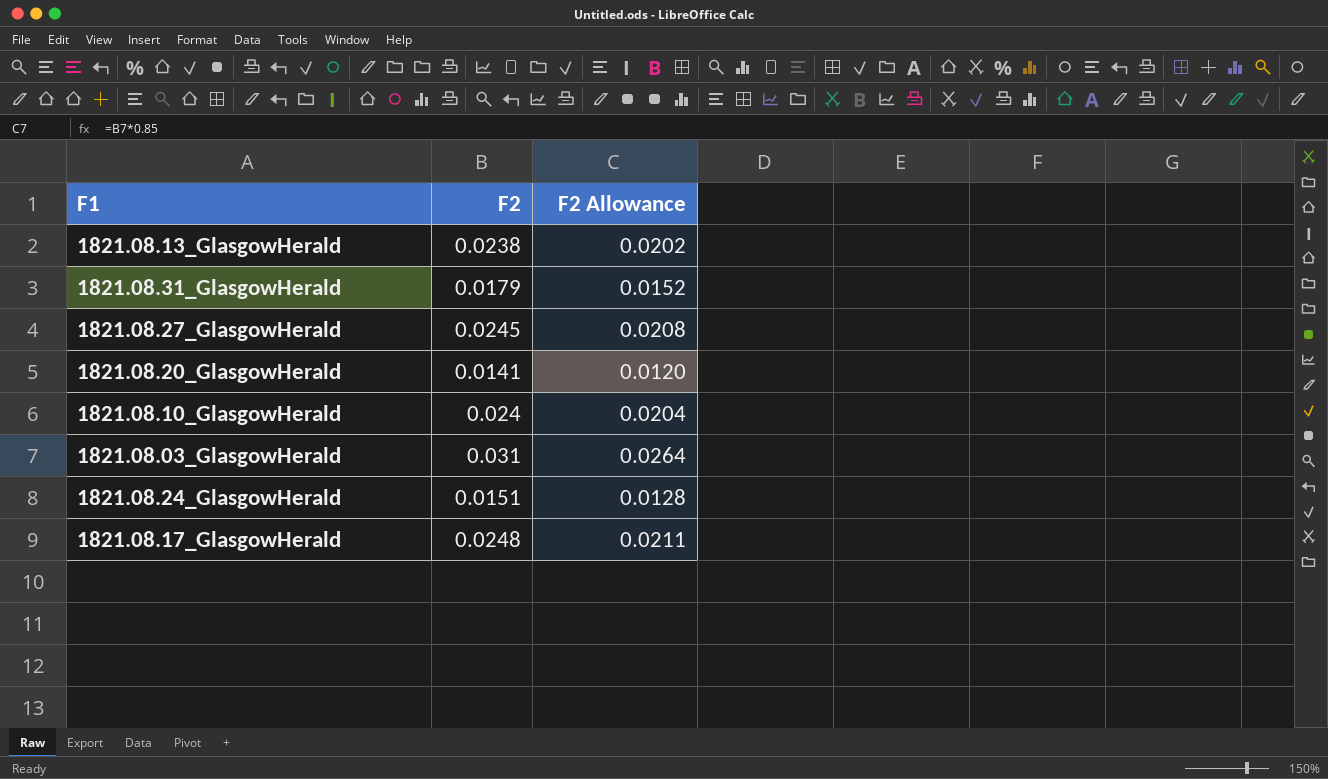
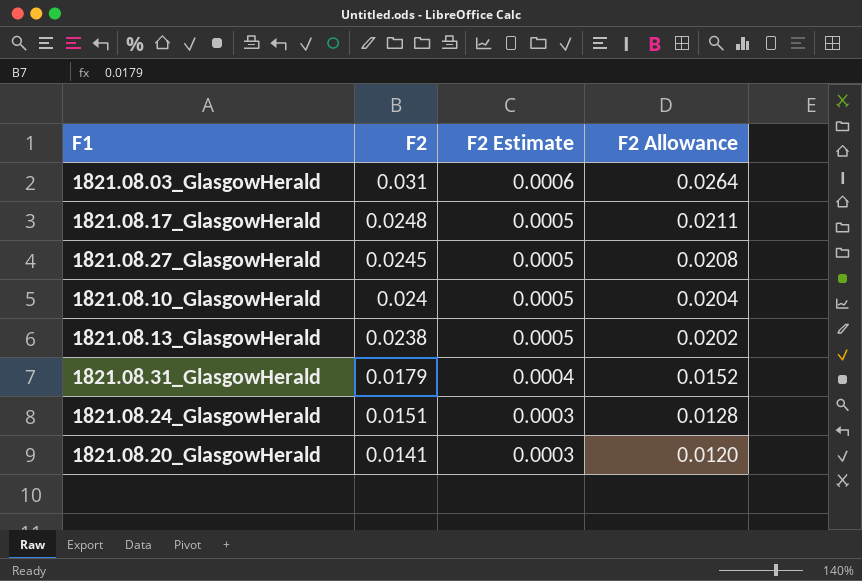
row order: none -> F2 descending
column F2 Estimate | formula: none -> [F2] * 0.02

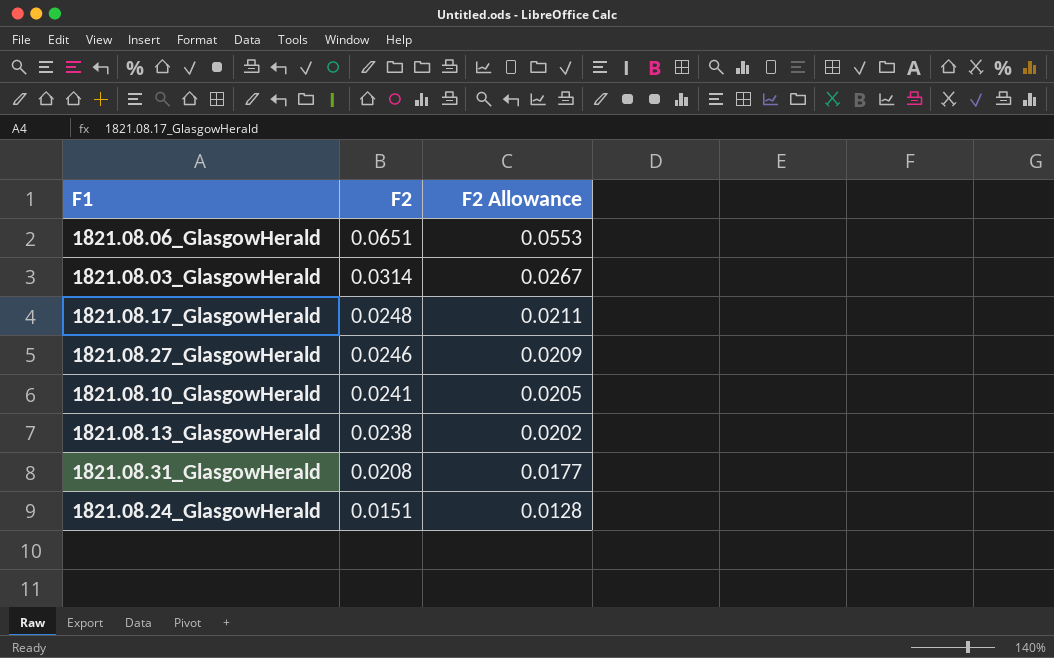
column F2 Estimate | formula: [F2] * 0.02 -> none
row 1821.08.20_GlasgowHerald: 0.0141 | 0.0003 | 0.0120 -> none
row 1821.08.06_GlasgowHerald: none -> 0.0651 | 0.0553
1821.08.03_GlasgowHerald | F2: 0.031 -> 0.0314
1821.08.03_GlasgowHerald | F2 Allowance: 0.0264 -> 0.0267
1821.08.27_GlasgowHerald | F2: 0.0245 -> 0.0246
1821.08.27_GlasgowHerald | F2 Allowance: 0.0208 -> 0.0209
1821.08.10_GlasgowHerald | F2: 0.024 -> 0.0241
1821.08.10_GlasgowHerald | F2 Allowance: 0.0204 -> 0.0205
1821.08.31_GlasgowHerald | F2: 0.0179 -> 0.0208
1821.08.31_GlasgowHerald | F2 Allowance: 0.0152 -> 0.0177

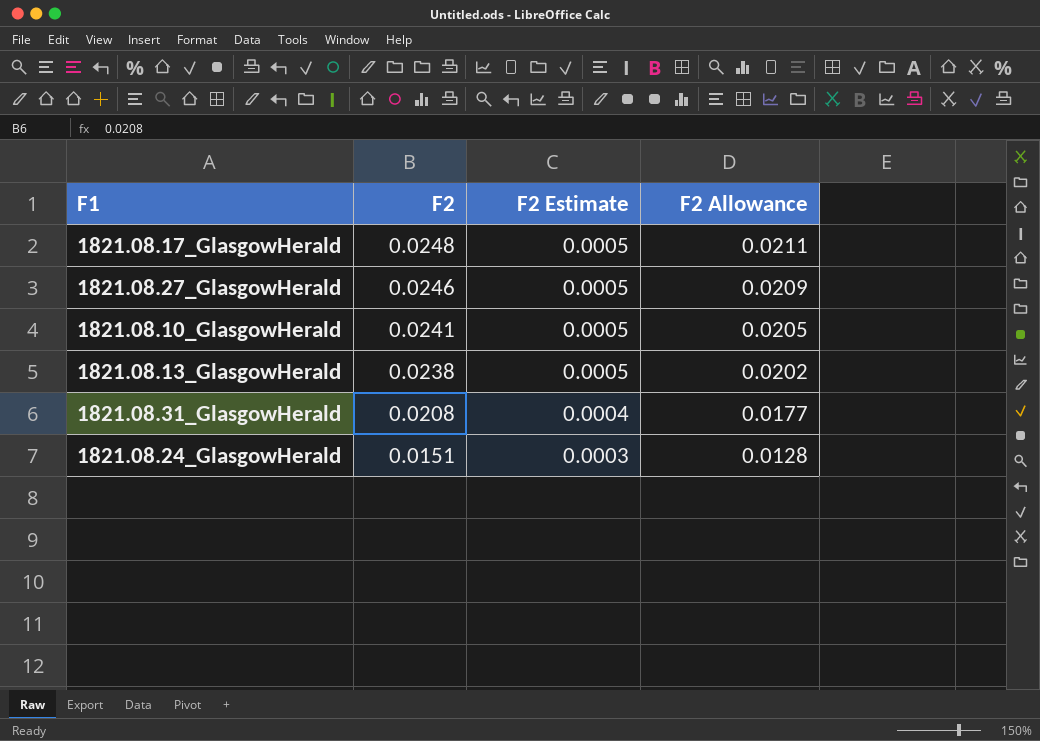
column F2 Estimate | formula: none -> [F2] * 0.02
row 1821.08.06_GlasgowHerald: 0.0651 | 0.0553 -> none
row 1821.08.03_GlasgowHerald: 0.0314 | 0.0267 -> none

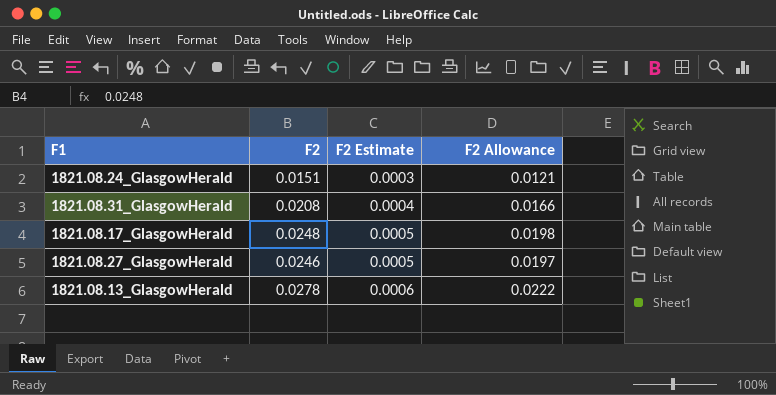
row order: F2 descending -> F2 Estimate ascending
column F2 Allowance | formula: [F2] * 0.85 -> [F2] * 0.8
row 1821.08.10_GlasgowHerald: 0.0241 | 0.0005 | 0.0205 -> none
1821.08.13_GlasgowHerald | F2: 0.0238 -> 0.0278
1821.08.13_GlasgowHerald | F2 Estimate: 0.0005 -> 0.0006

